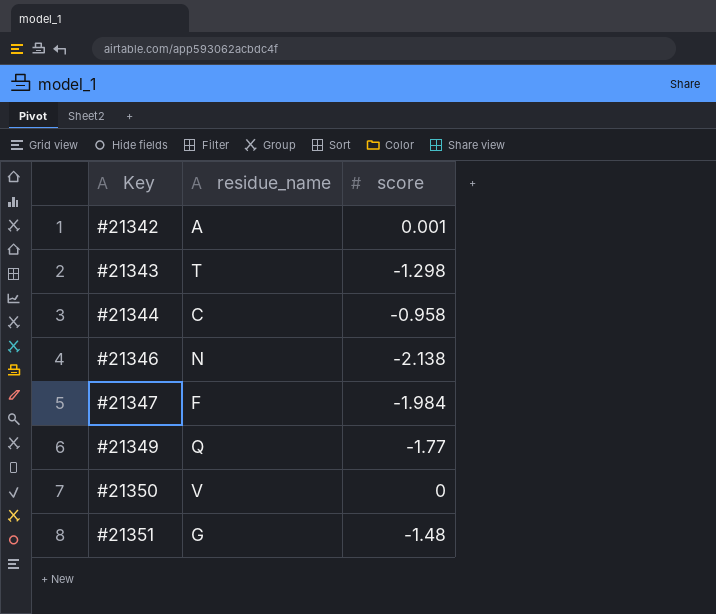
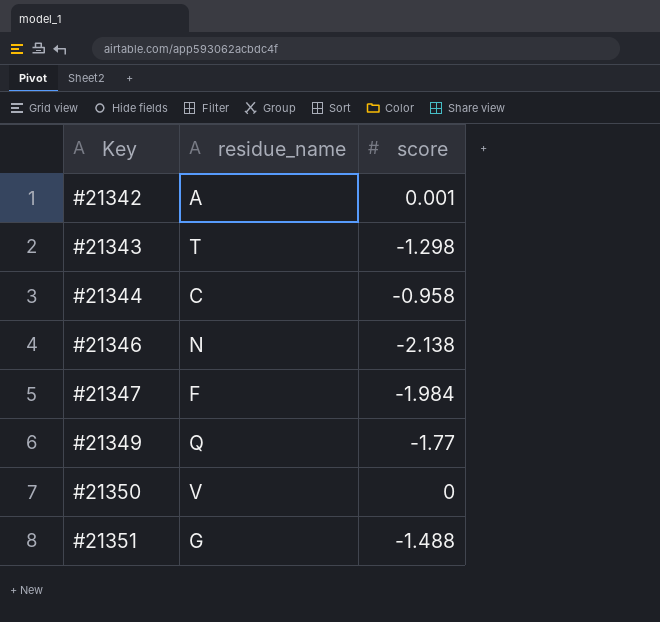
#21351 | score: -1.48 -> -1.488

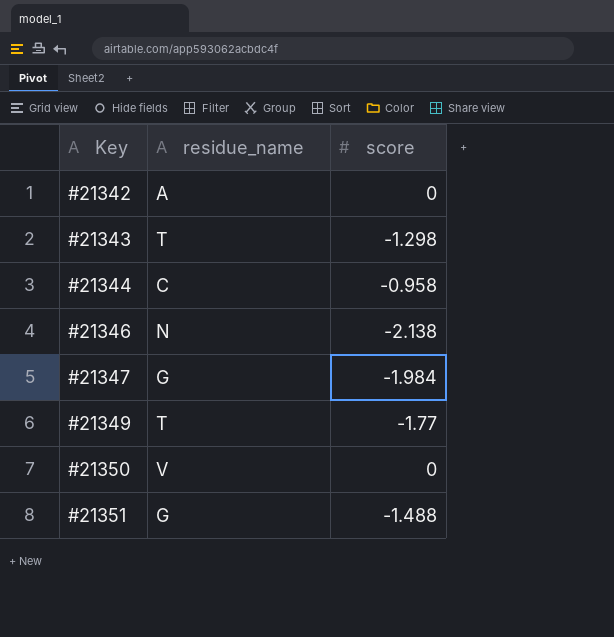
#21342 | score: 0.001 -> 0
#21347 | residue_name: F -> G
#21349 | residue_name: Q -> T

